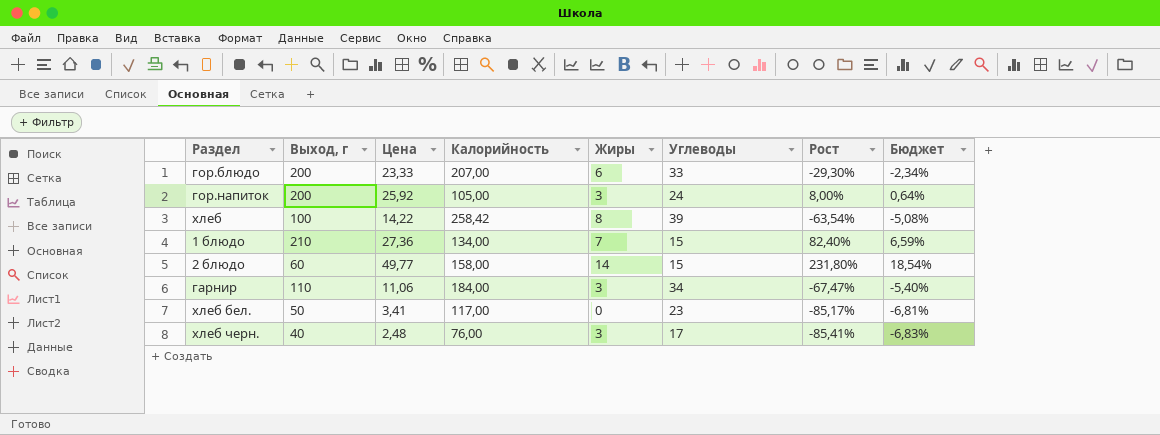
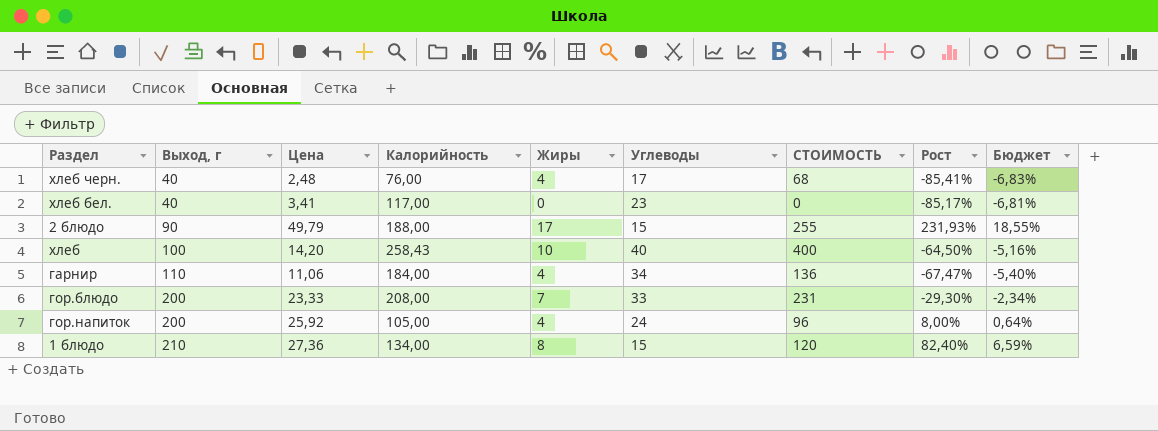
row order: none -> Выход, г ascending
column СТОИМОСТЬ | formula: none -> [Жиры] * [Углеводы]
хлеб черн. | Жиры: 3 -> 4
хлеб бел. | Выход, г: 50 -> 40
2 блюдо | Выход, г: 60 -> 90
2 блюдо | Цена: 49,77 -> 49,79
2 блюдо | Калорийность: 158,00 -> 188,00
2 блюдо | Жиры: 14 -> 17
2 блюдо | Рост: 231,80% -> 231,93%
2 блюдо | Бюджет: 18,54% -> 18,55%
хлеб | Цена: 14,22 -> 14,20
хлеб | Калорийность: 258,42 -> 258,43
хлеб | Жиры: 8 -> 10
хлеб | Углеводы: 39 -> 40
хлеб | Рост: -63,54% -> -64,50%
хлеб | Бюджет: -5,08% -> -5,16%
гарнир | Жиры: 3 -> 4
гор.блюдо | Калорийность: 207,00 -> 208,00
гор.блюдо | Жиры: 6 -> 7
гор.напиток | Жиры: 3 -> 4
1 блюдо | Жиры: 7 -> 8

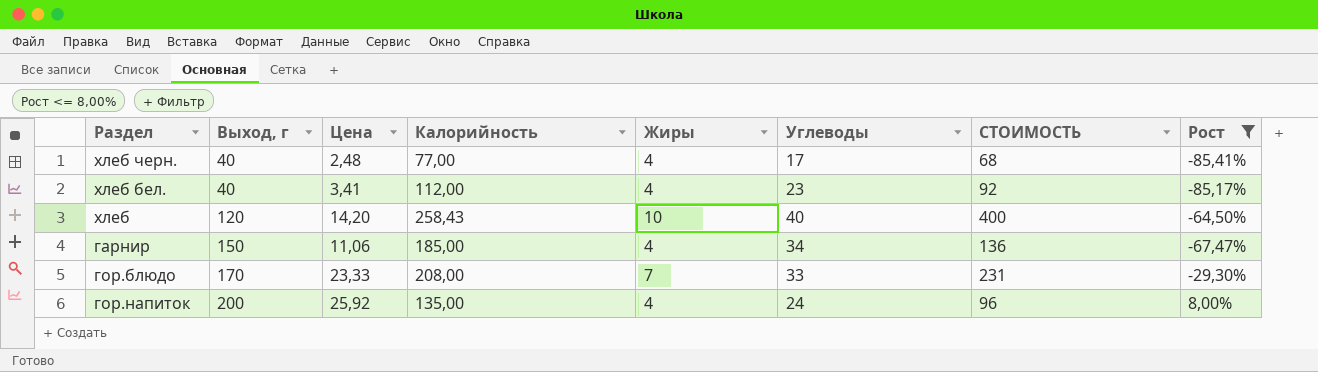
filter: none -> Рост <= 8,00%
column Бюджет | formula: [Рост] * 0,08 -> none
хлеб черн. | Калорийность: 76,00 -> 77,00
хлеб бел. | Калорийность: 117,00 -> 112,00
хлеб бел. | Жиры: 0 -> 4
хлеб бел. | СТОИМОСТЬ: 0 -> 92
хлеб | Выход, г: 100 -> 120
гарнир | Выход, г: 110 -> 150
гарнир | Калорийность: 184,00 -> 185,00
гор.блюдо | Выход, г: 200 -> 170
гор.напиток | Калорийность: 105,00 -> 135,00

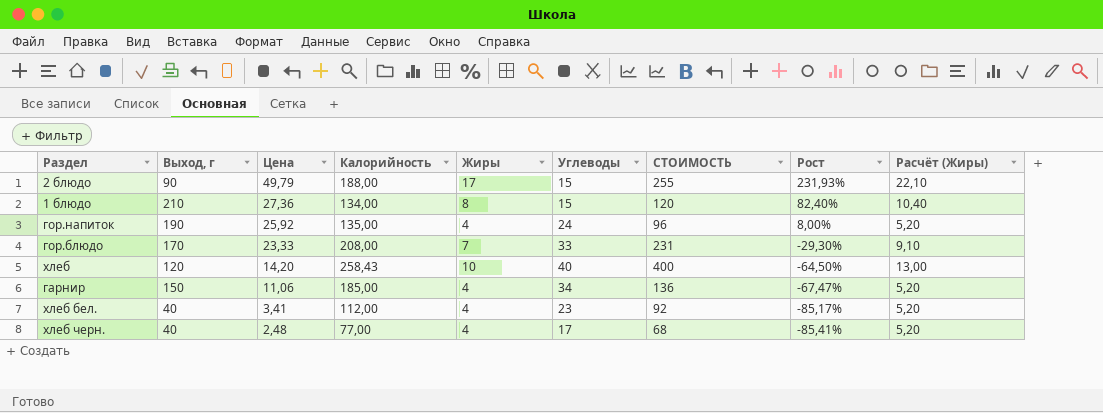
filter: Рост <= 8,00% -> none
row order: Выход, г ascending -> Цена descending
column Расчёт (Жиры) | formula: none -> [Жиры] * 1,3
гор.напиток | Выход, г: 200 -> 190

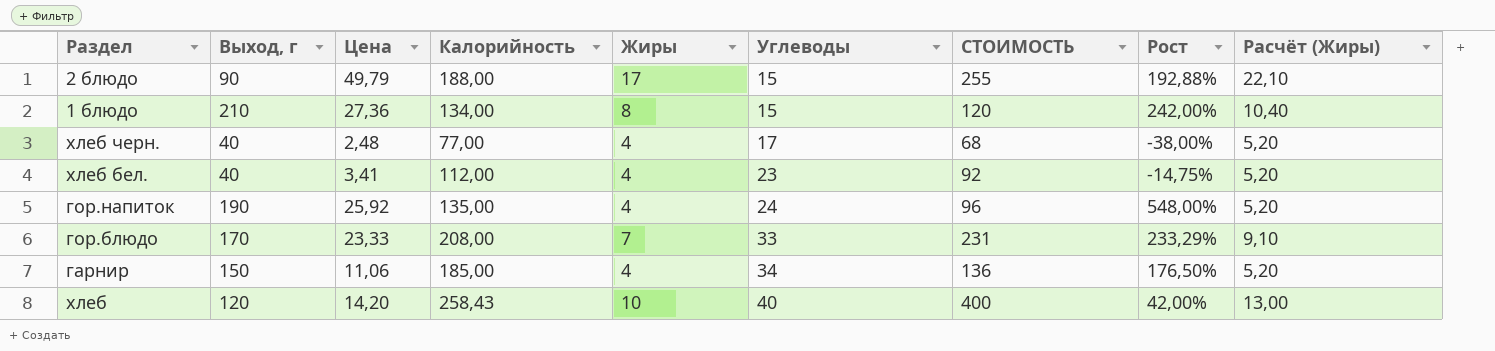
row order: Цена descending -> Углеводы ascending
column Рост | formula: ([Цена] - [Углеводы]) / [Углеводы] -> ([Цена] - [Жиры]) / [Жиры]

